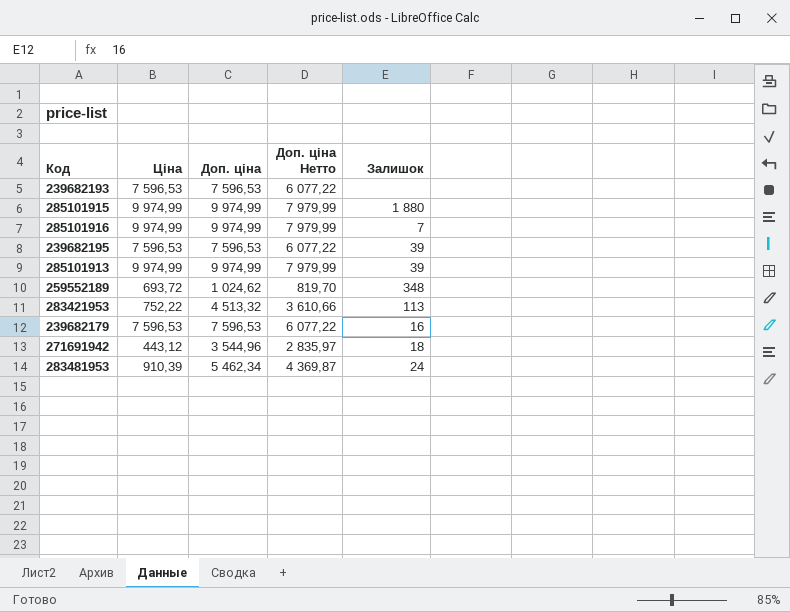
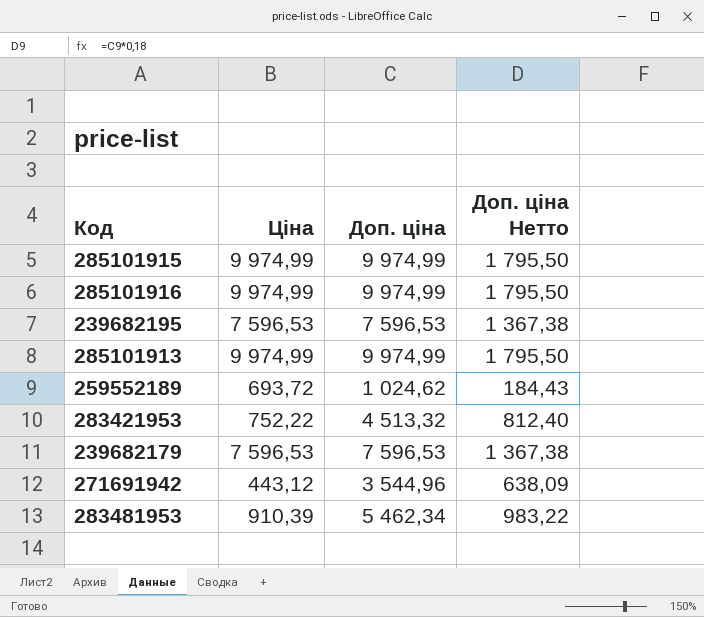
column Залишок | position: 5 -> none
column Доп. ціна Нетто | formula: [Доп. ціна] * 0,8 -> [Доп. ціна] * 0,18
row 239682193: 7 596,53 | 7 596,53 | 6 077,22 | none -> none

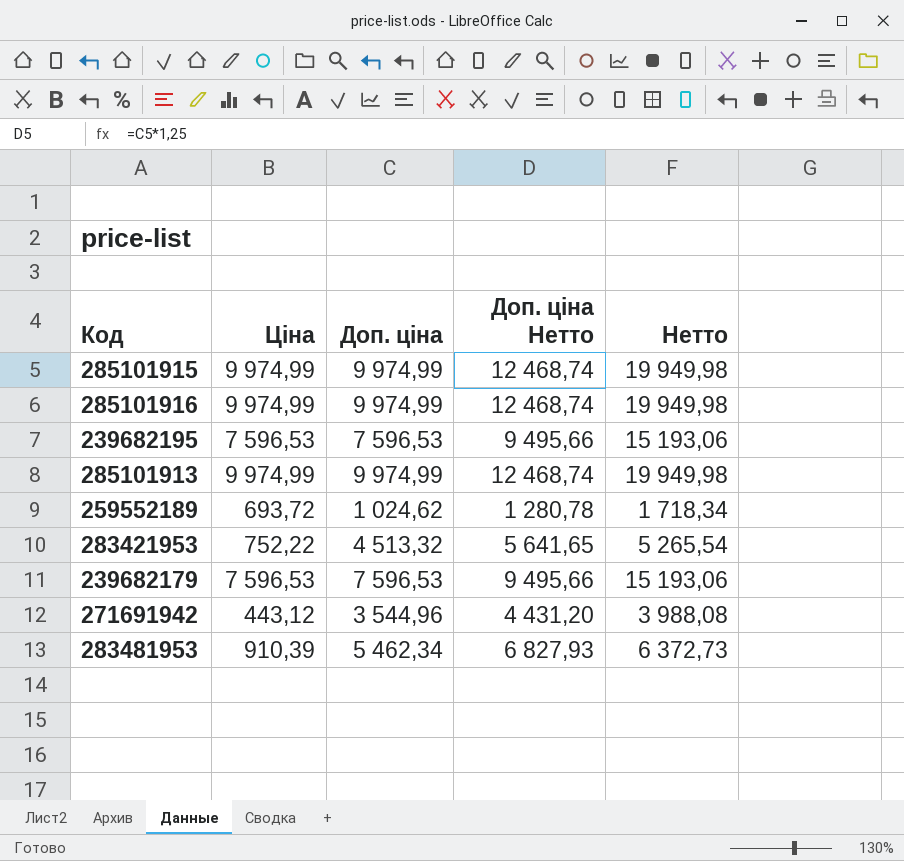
column Доп. ціна Нетто | formula: [Доп. ціна] * 0,18 -> [Доп. ціна] * 1,25
column Нетто | formula: none -> [Ціна] + [Доп. ціна]

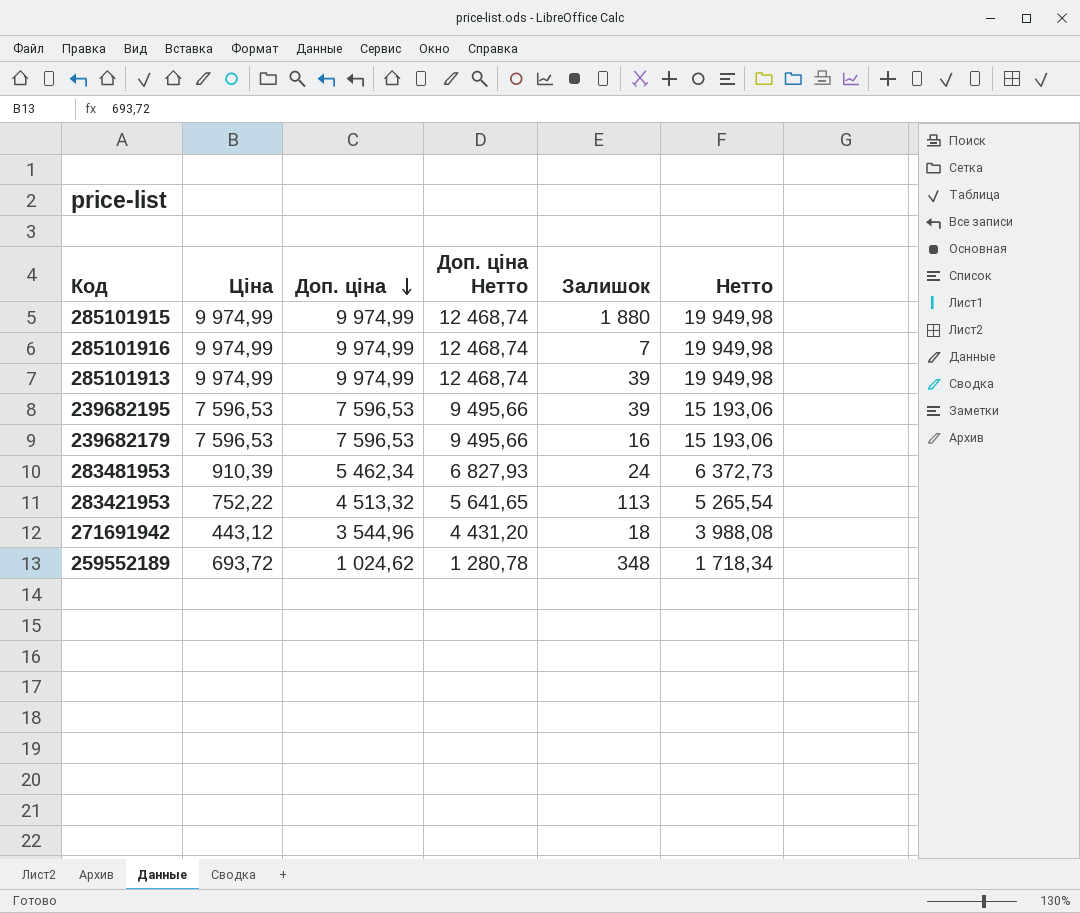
row order: none -> Доп. ціна descending
column Залишок | position: none -> 5

